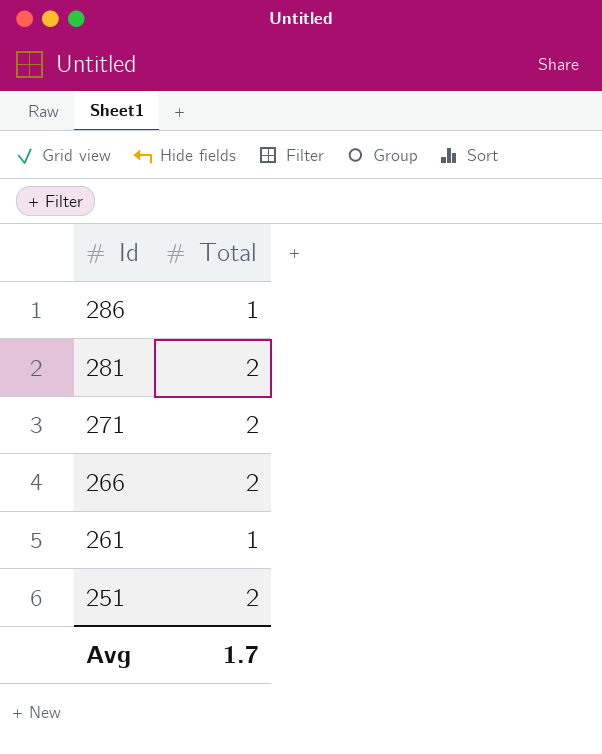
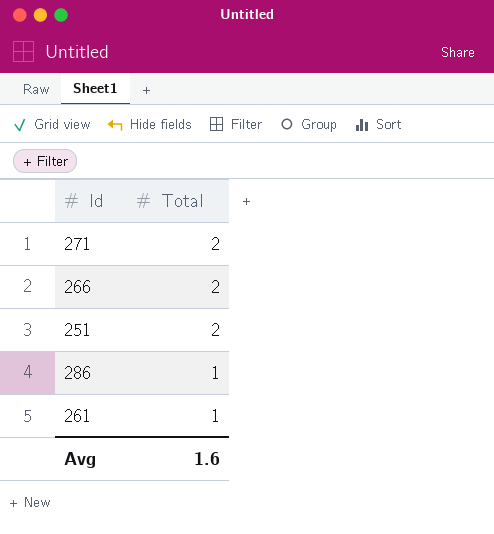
row order: Id descending -> Total descending
row 281: 2 -> none
Avg | Total: 1.7 -> 1.6

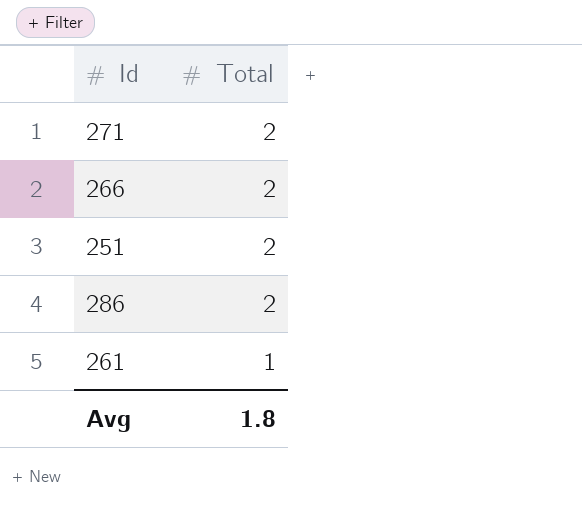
286 | Total: 1 -> 2
Avg | Total: 1.6 -> 1.8

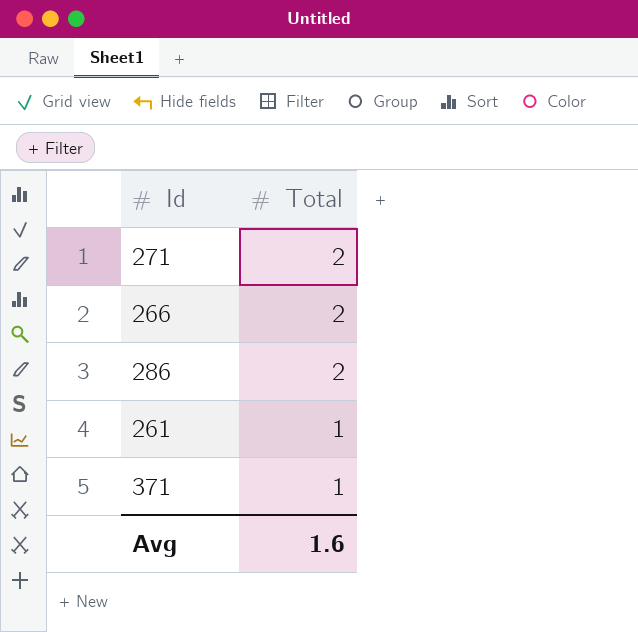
row 251: 2 -> none
row 371: none -> 1
Avg | Total: 1.8 -> 1.6

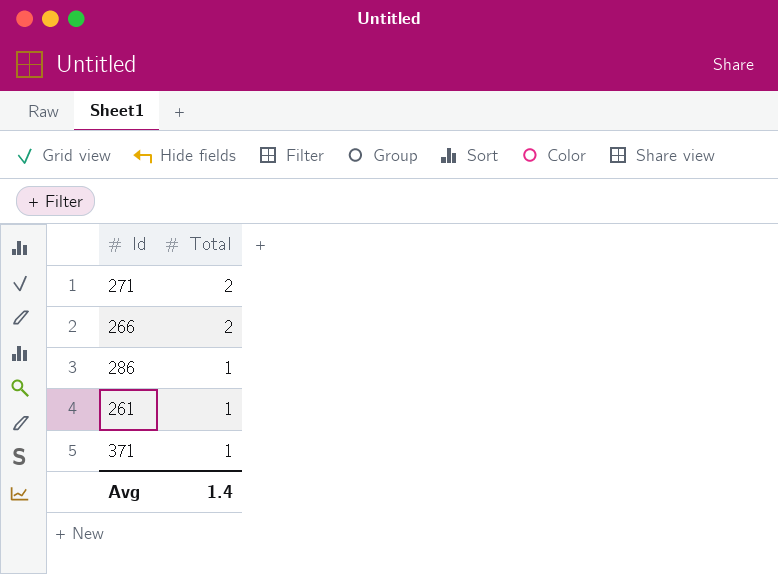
286 | Total: 2 -> 1
Avg | Total: 1.6 -> 1.4

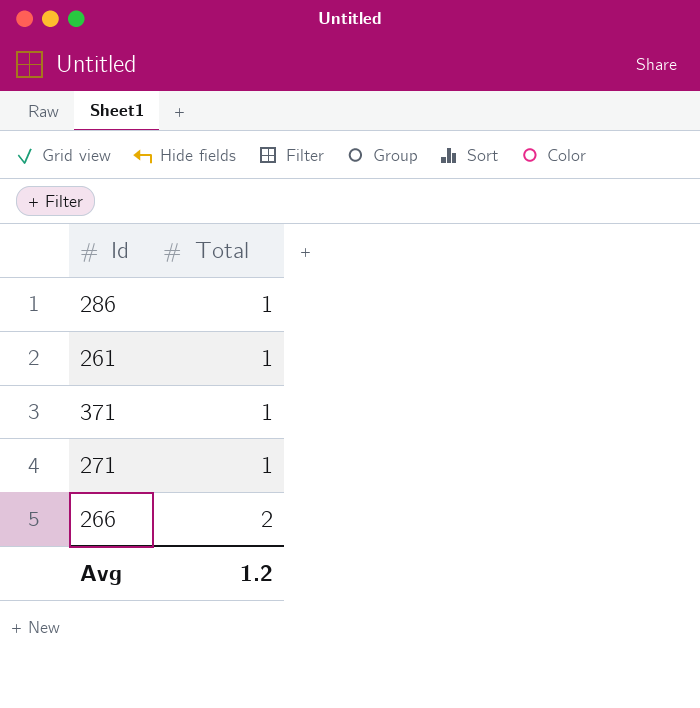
row order: Total descending -> Total ascending
271 | Total: 2 -> 1
Avg | Total: 1.4 -> 1.2

